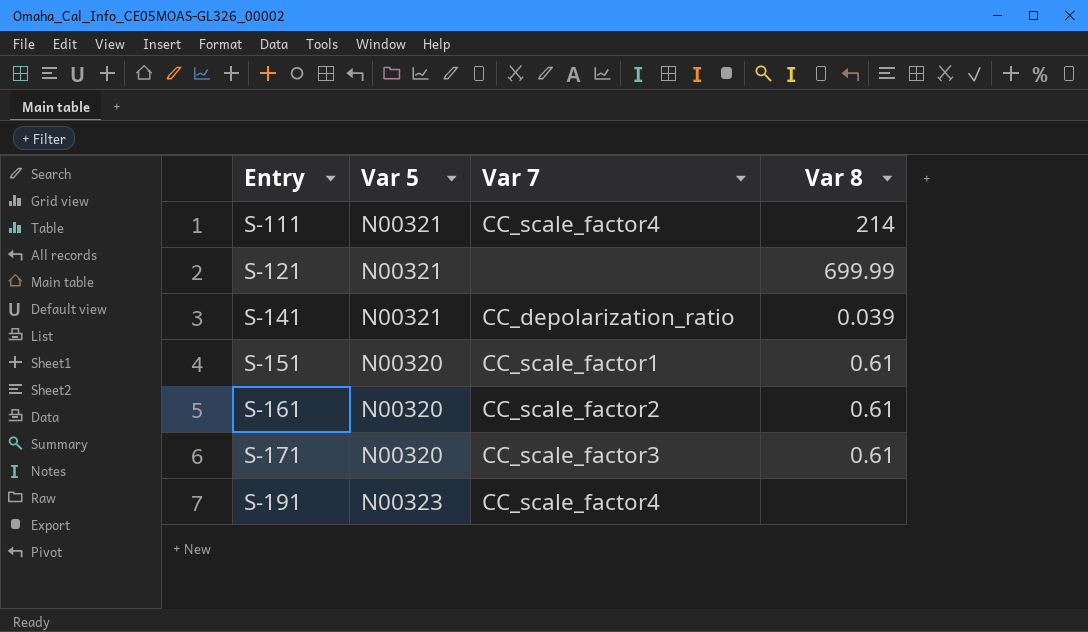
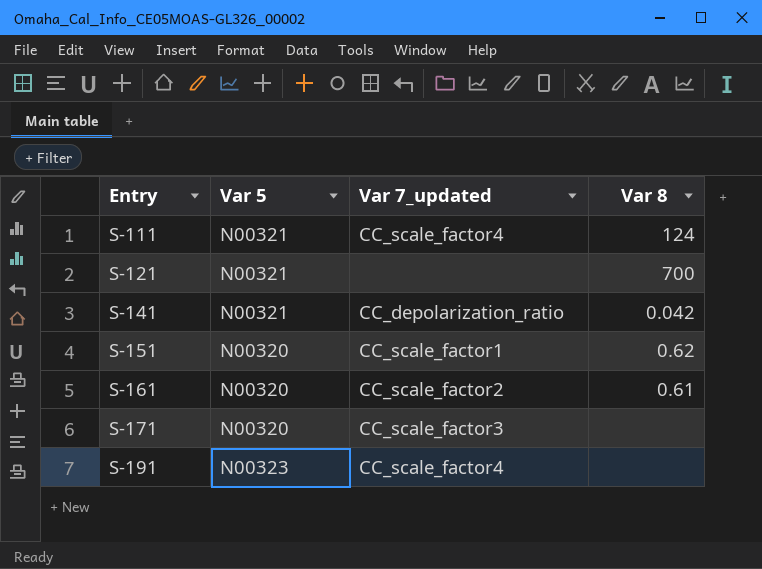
column name: Var 7 -> Var 7_updated
S-111 | Var 8: 214 -> 124
S-121 | Var 8: 699.99 -> 700
S-141 | Var 8: 0.039 -> 0.042
S-151 | Var 8: 0.61 -> 0.62
S-171 | Var 8: 0.61 -> none

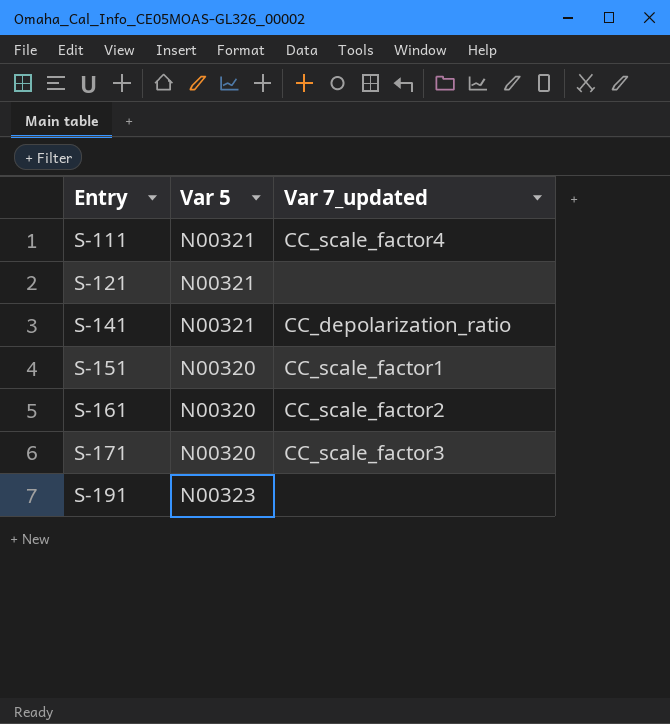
column Var 8 | position: 4 -> none
S-191 | Var 7_updated: CC_scale_factor4 -> none

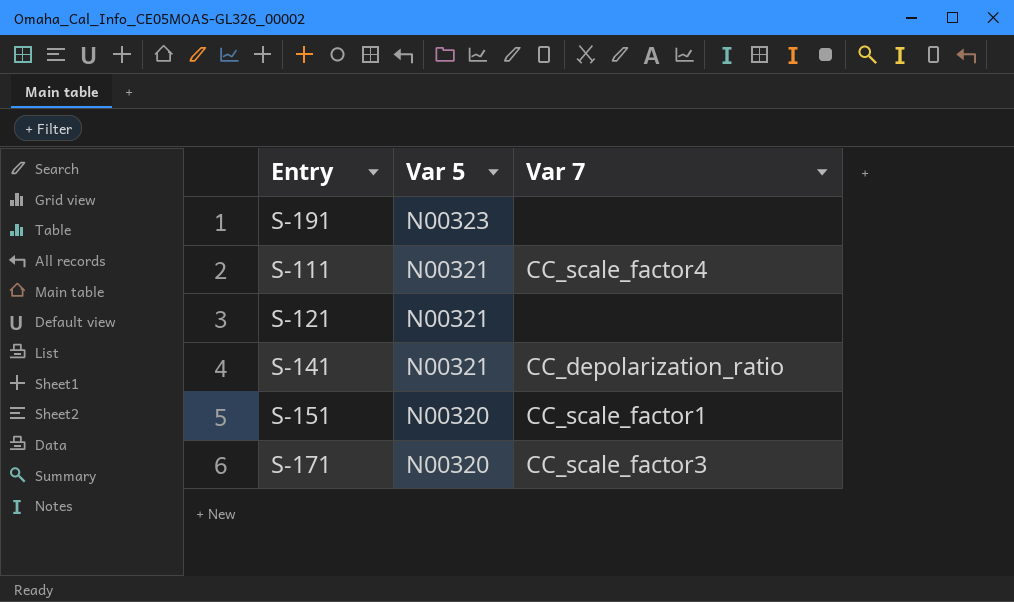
row order: Entry ascending -> Var 5 descending
column name: Var 7_updated -> Var 7
row S-161: N00320 | CC_scale_factor2 -> none

